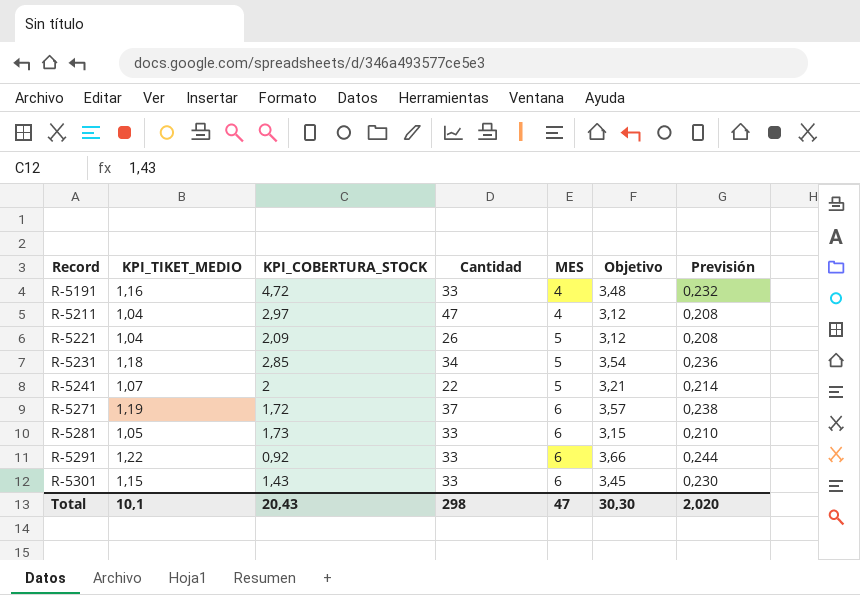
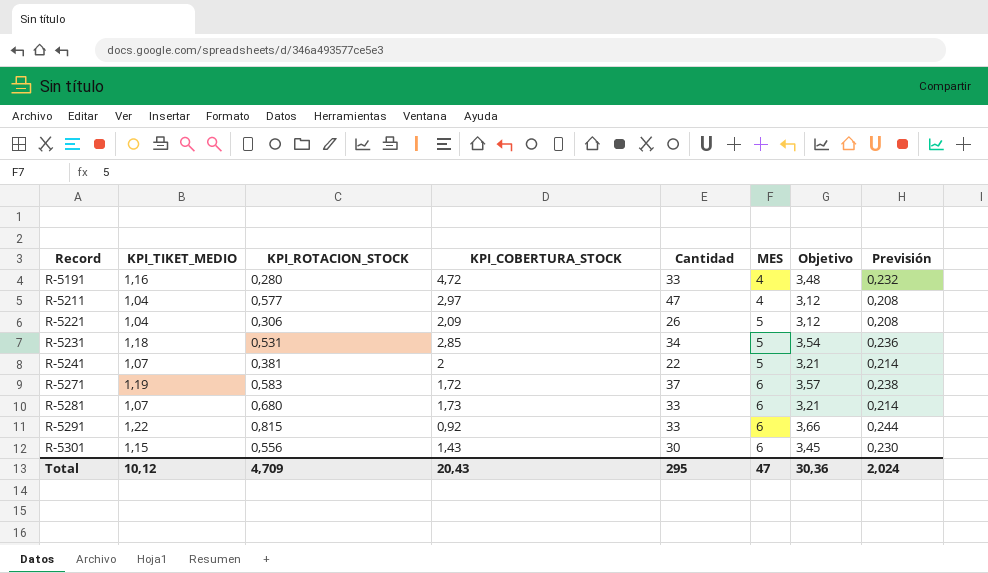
column KPI_ROTACION_STOCK | position: none -> 3
R-5281 | KPI_TIKET_MEDIO: 1,05 -> 1,07
R-5281 | Objetivo: 3,15 -> 3,21
R-5281 | Previsión: 0,210 -> 0,214
R-5301 | Cantidad: 33 -> 30
Total | KPI_TIKET_MEDIO: 10,1 -> 10,12
Total | Cantidad: 298 -> 295
Total | Objetivo: 30,30 -> 30,36
Total | Previsión: 2,020 -> 2,024

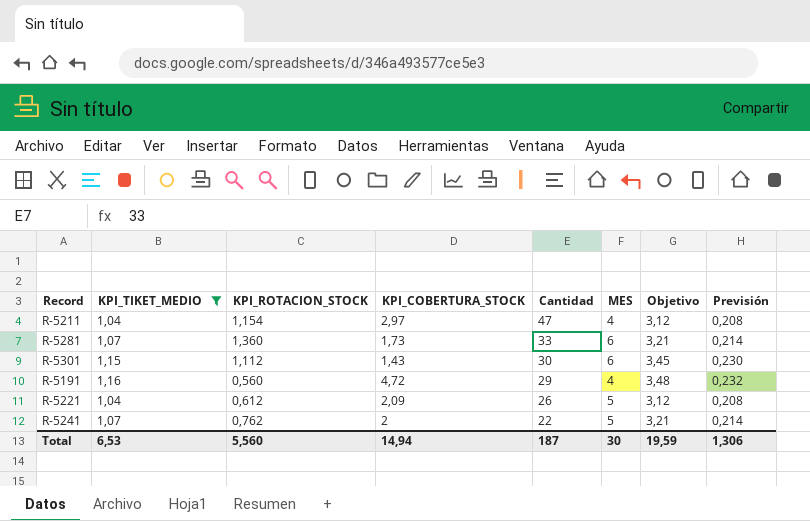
filter: none -> KPI_TIKET_MEDIO <= 1,16
row order: Record ascending -> Cantidad descending
R-5211 | KPI_ROTACION_STOCK: 0,577 -> 1,154
R-5281 | KPI_ROTACION_STOCK: 0,680 -> 1,360
R-5301 | KPI_ROTACION_STOCK: 0,556 -> 1,112
R-5191 | KPI_ROTACION_STOCK: 0,280 -> 0,560
R-5191 | Cantidad: 33 -> 29
R-5221 | KPI_ROTACION_STOCK: 0,306 -> 0,612
R-5241 | KPI_ROTACION_STOCK: 0,381 -> 0,762
Total | KPI_TIKET_MEDIO: 10,12 -> 6,53
Total | KPI_ROTACION_STOCK: 4,709 -> 5,560
Total | KPI_COBERTURA_STOCK: 20,43 -> 14,94
Total | Cantidad: 295 -> 187
Total | MES: 47 -> 30
Total | Objetivo: 30,36 -> 19,59
Total | Previsión: 2,024 -> 1,306

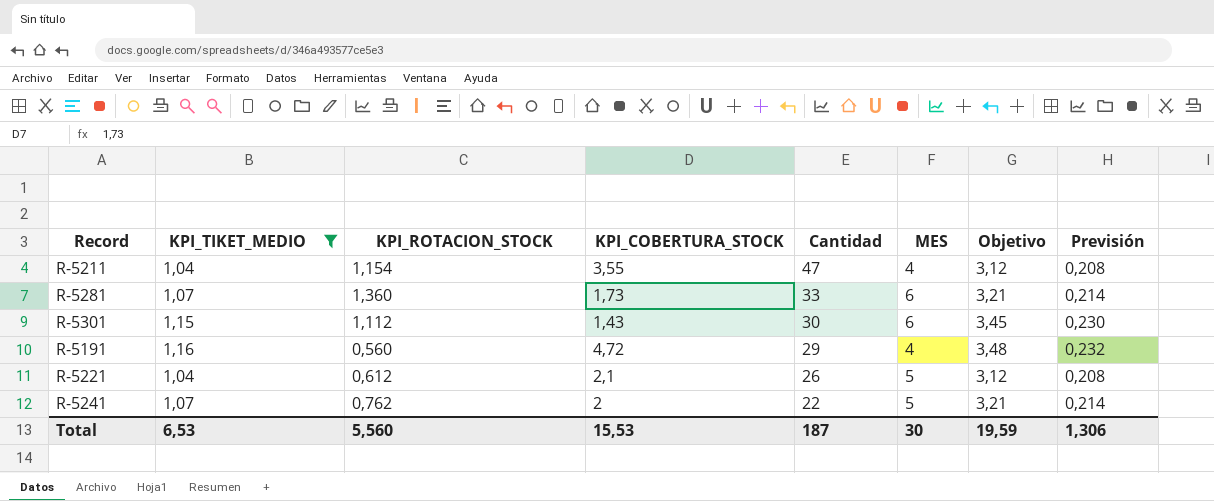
R-5211 | KPI_COBERTURA_STOCK: 2,97 -> 3,55
R-5221 | KPI_COBERTURA_STOCK: 2,09 -> 2,1
Total | KPI_COBERTURA_STOCK: 14,94 -> 15,53

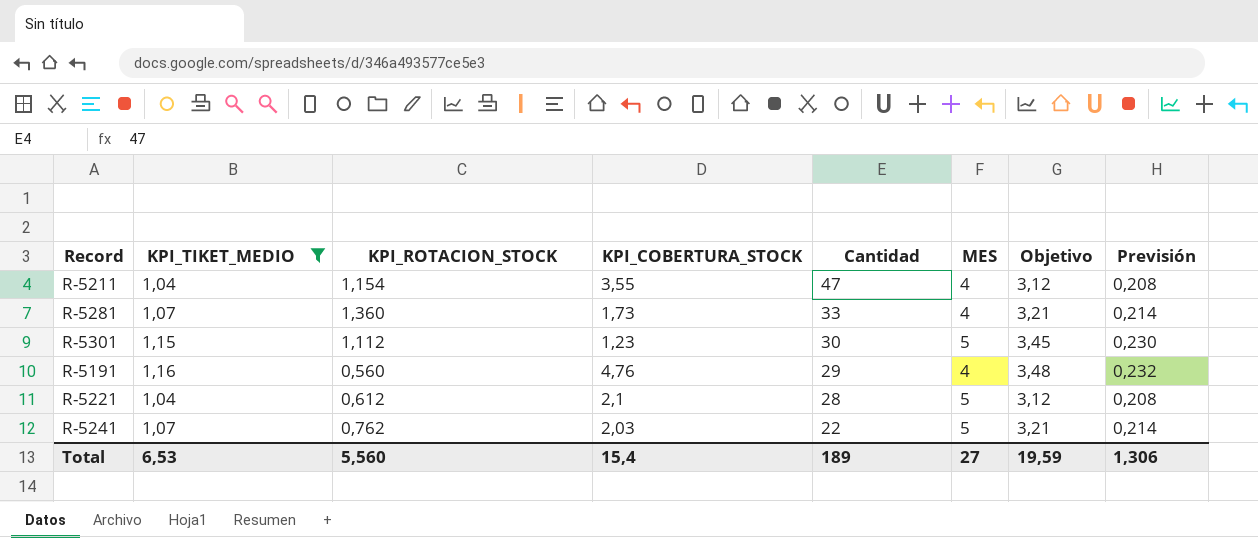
R-5281 | MES: 6 -> 4
R-5301 | KPI_COBERTURA_STOCK: 1,43 -> 1,23
R-5301 | MES: 6 -> 5
R-5191 | KPI_COBERTURA_STOCK: 4,72 -> 4,76
R-5221 | Cantidad: 26 -> 28
R-5241 | KPI_COBERTURA_STOCK: 2 -> 2,03
Total | KPI_COBERTURA_STOCK: 15,53 -> 15,4
Total | Cantidad: 187 -> 189
Total | MES: 30 -> 27

